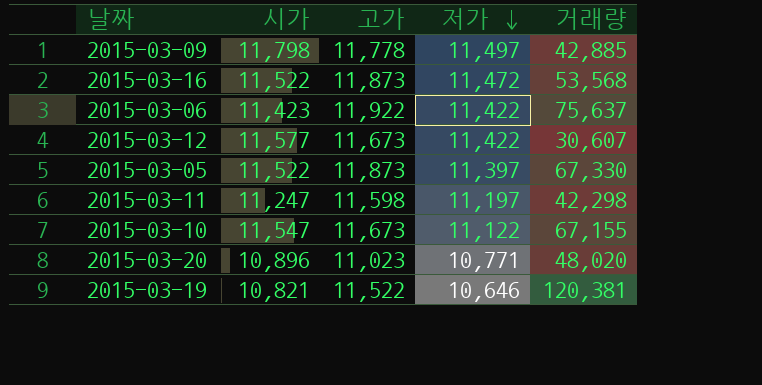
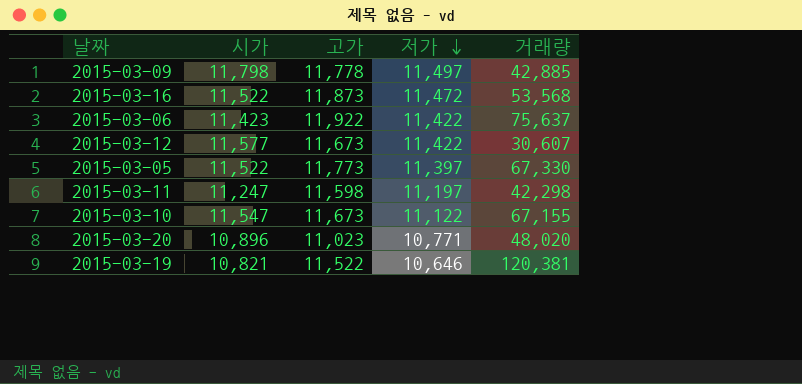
2015-03-05 | 고가: 11,873 -> 11,773

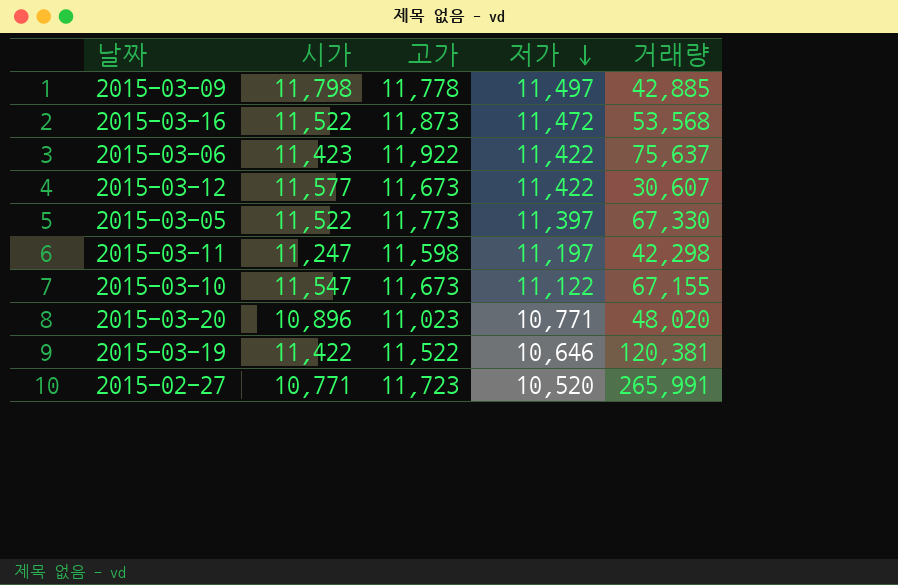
2015-03-19 | 시가: 10,821 -> 11,422
row 2015-02-27: none -> 10,771 | 11,723 | 10,520 | 265,991

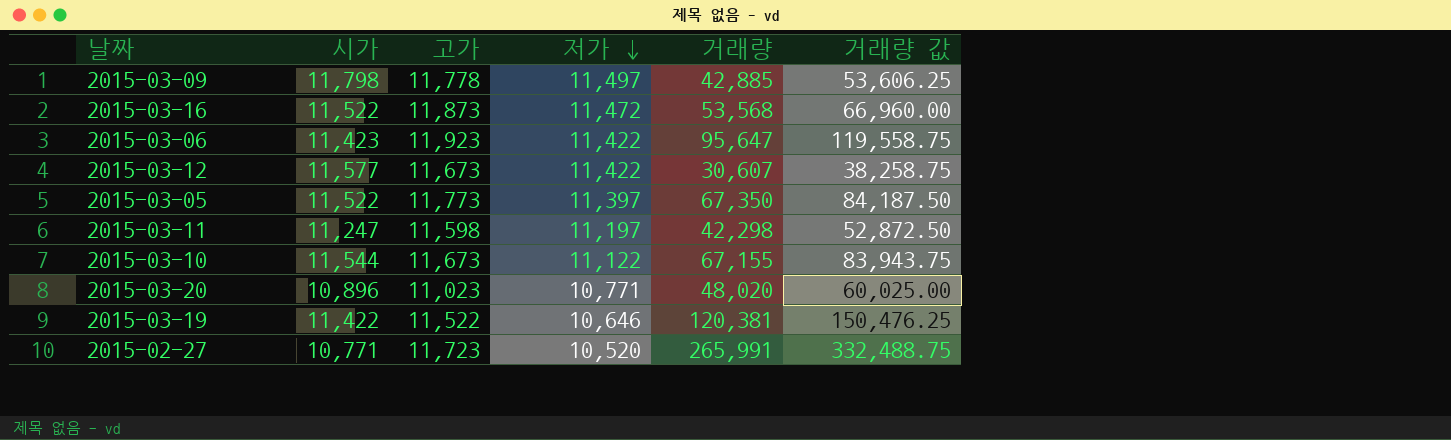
column 거래량 값 | formula: none -> [거래량] * 1.25
2015-03-06 | 고가: 11,922 -> 11,923
2015-03-06 | 거래량: 75,637 -> 95,647
2015-03-05 | 거래량: 67,330 -> 67,350
2015-03-10 | 시가: 11,547 -> 11,544

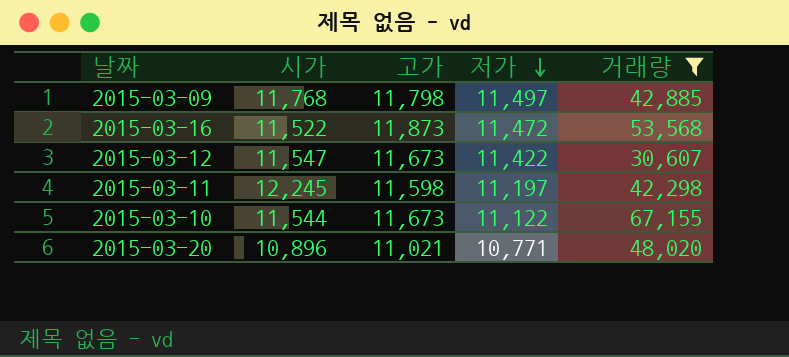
filter: none -> 거래량 <= 67,155
column 거래량 값 | formula: [거래량] * 1.25 -> none
2015-03-09 | 시가: 11,798 -> 11,768
2015-03-09 | 고가: 11,778 -> 11,798
2015-03-12 | 시가: 11,577 -> 11,547
2015-03-11 | 시가: 11,247 -> 12,245
2015-03-20 | 고가: 11,023 -> 11,021

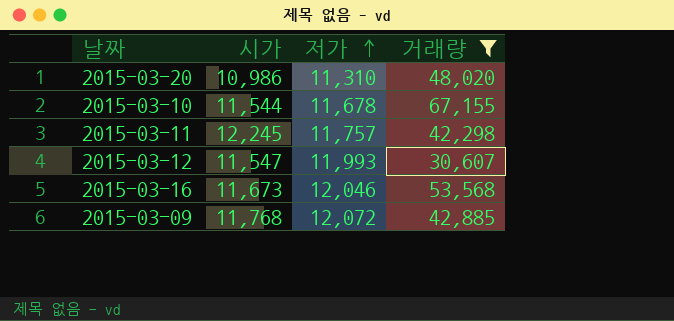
row order: 저가 descending -> 저가 ascending
column 고가 | position: 3 -> none
2015-03-20 | 시가: 10,896 -> 10,986
2015-03-20 | 저가: 10,771 -> 11,310
2015-03-10 | 저가: 11,122 -> 11,678
2015-03-11 | 저가: 11,197 -> 11,757
2015-03-12 | 저가: 11,422 -> 11,993
2015-03-16 | 시가: 11,522 -> 11,673
2015-03-16 | 저가: 11,472 -> 12,046
2015-03-09 | 저가: 11,497 -> 12,072

